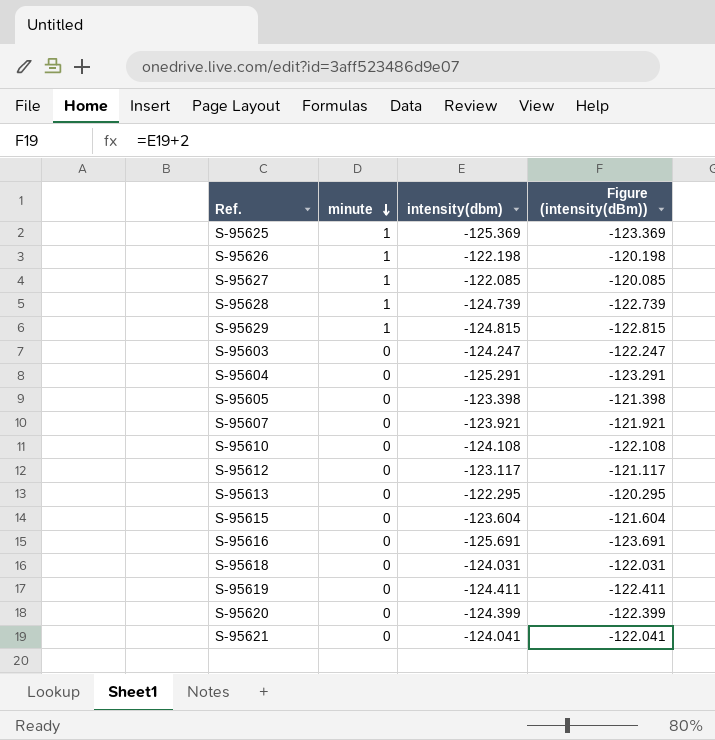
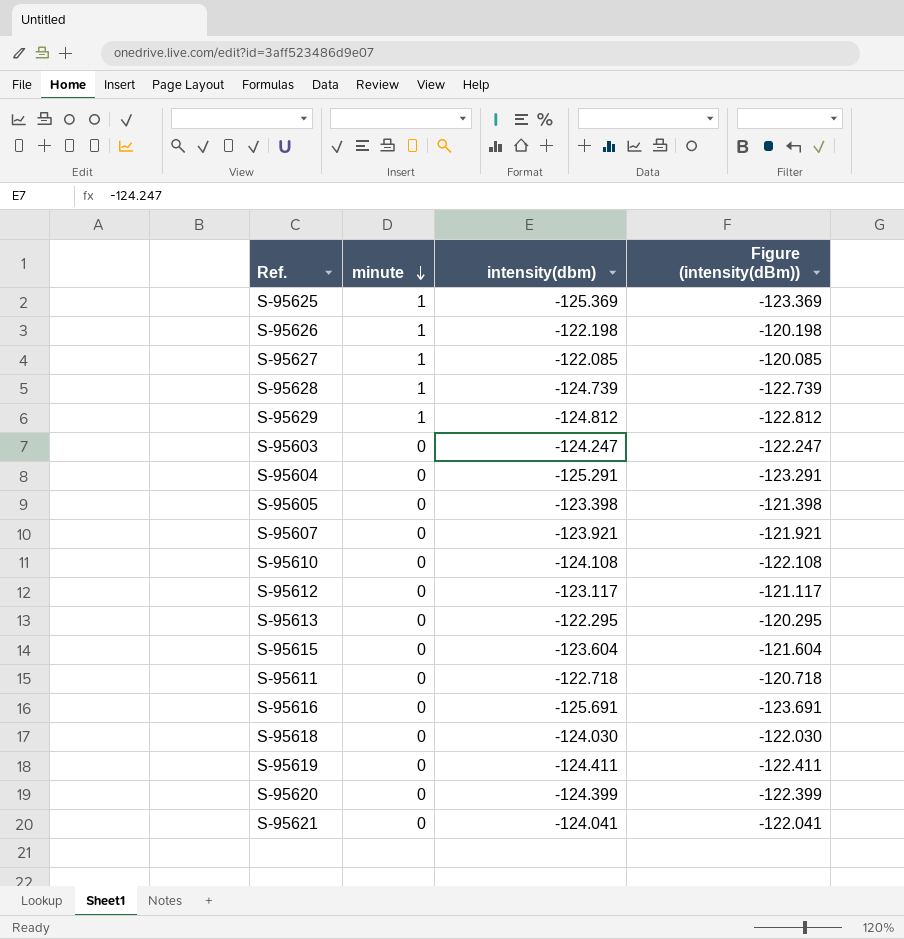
S-95629 | intensity(dbm): -124.815 -> -124.812
S-95629 | Figure (intensity(dBm)): -122.815 -> -122.812
row S-95611: none -> 0 | -122.718 | -120.718
S-95618 | intensity(dbm): -124.031 -> -124.030
S-95618 | Figure (intensity(dBm)): -122.031 -> -122.030

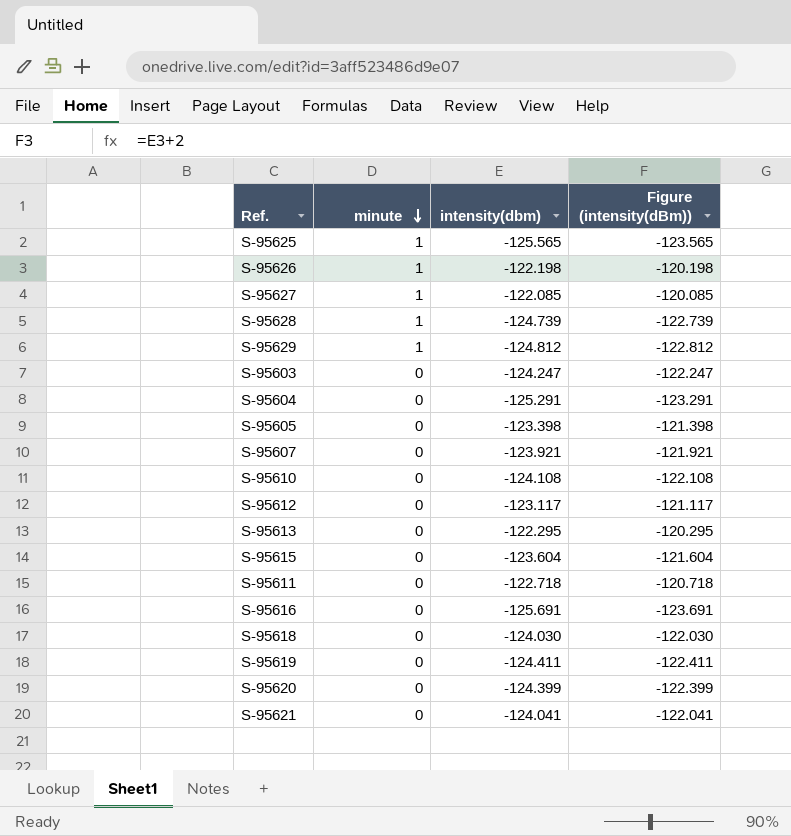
S-95625 | intensity(dbm): -125.369 -> -125.565
S-95625 | Figure (intensity(dBm)): -123.369 -> -123.565

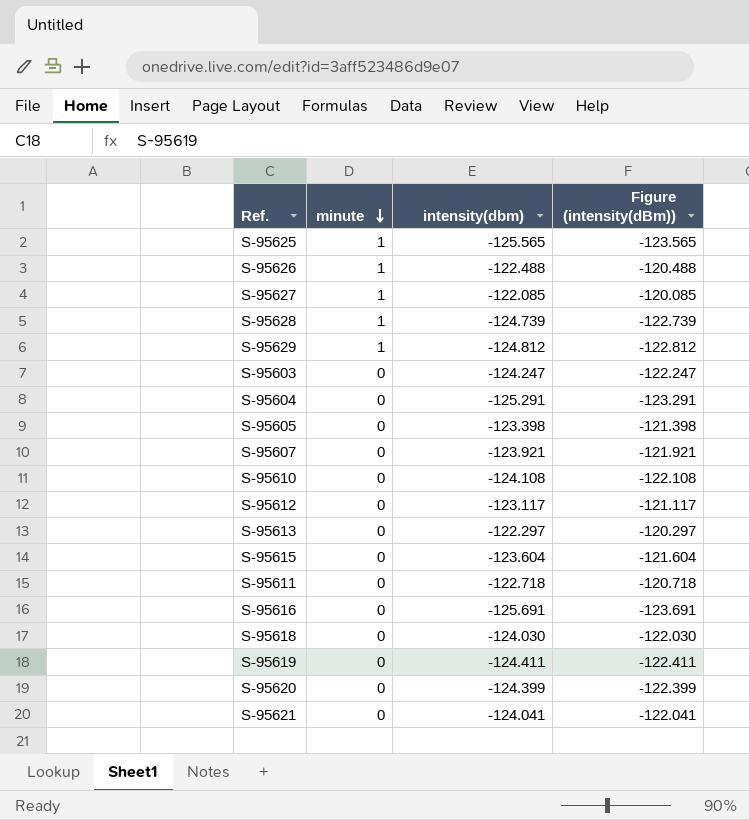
S-95626 | intensity(dbm): -122.198 -> -122.488
S-95626 | Figure (intensity(dBm)): -120.198 -> -120.488
S-95613 | intensity(dbm): -122.295 -> -122.297
S-95613 | Figure (intensity(dBm)): -120.295 -> -120.297

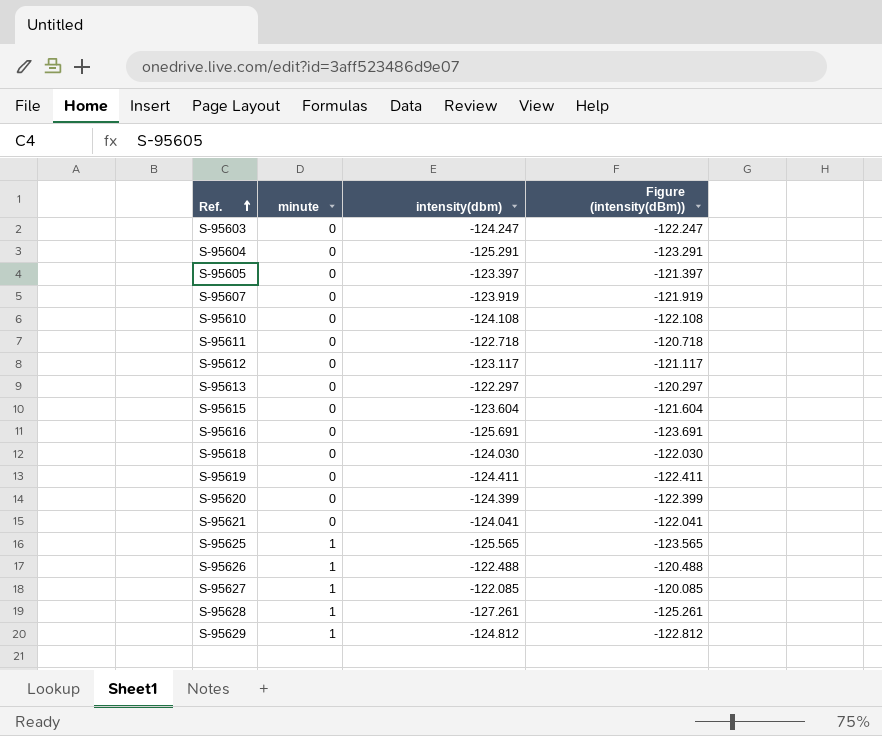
row order: minute descending -> Ref. ascending
S-95605 | intensity(dbm): -123.398 -> -123.397
S-95605 | Figure (intensity(dBm)): -121.398 -> -121.397
S-95607 | intensity(dbm): -123.921 -> -123.919
S-95607 | Figure (intensity(dBm)): -121.921 -> -121.919
S-95628 | intensity(dbm): -124.739 -> -127.261
S-95628 | Figure (intensity(dBm)): -122.739 -> -125.261

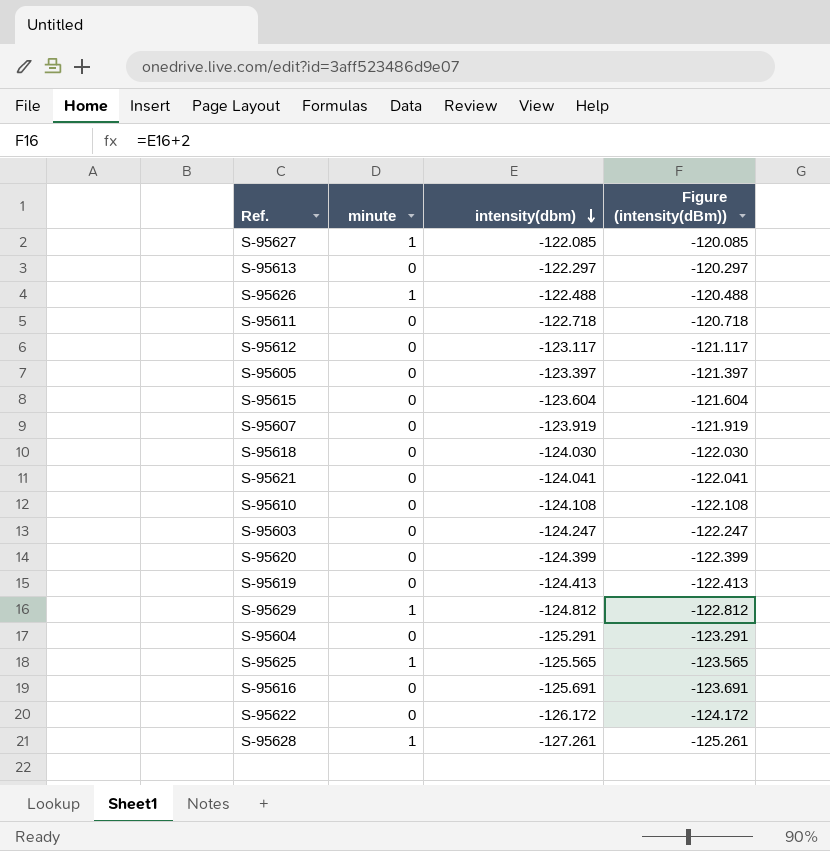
row order: Ref. ascending -> intensity(dbm) descending
S-95619 | intensity(dbm): -124.411 -> -124.413
S-95619 | Figure (intensity(dBm)): -122.411 -> -122.413
row S-95622: none -> 0 | -126.172 | -124.172

